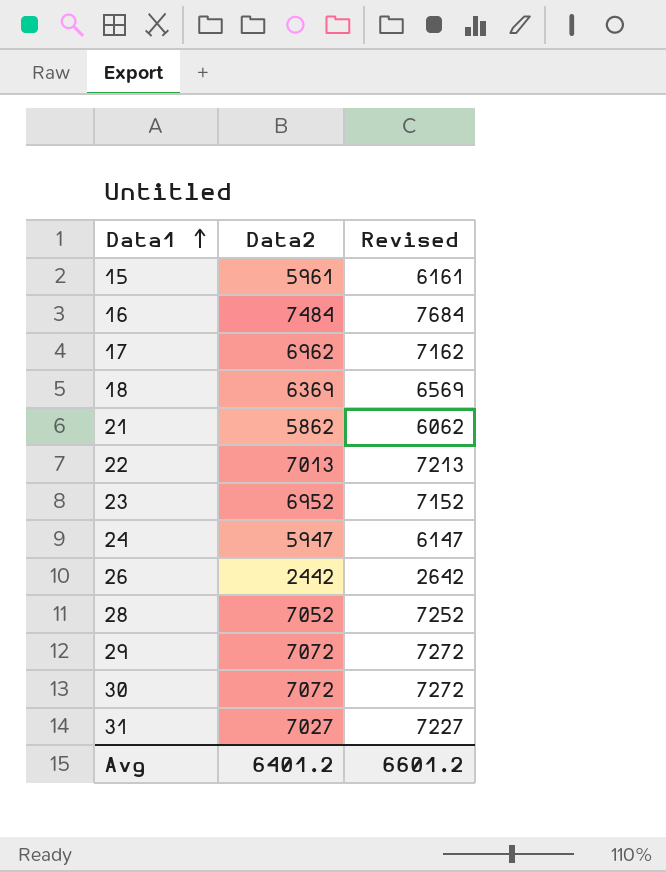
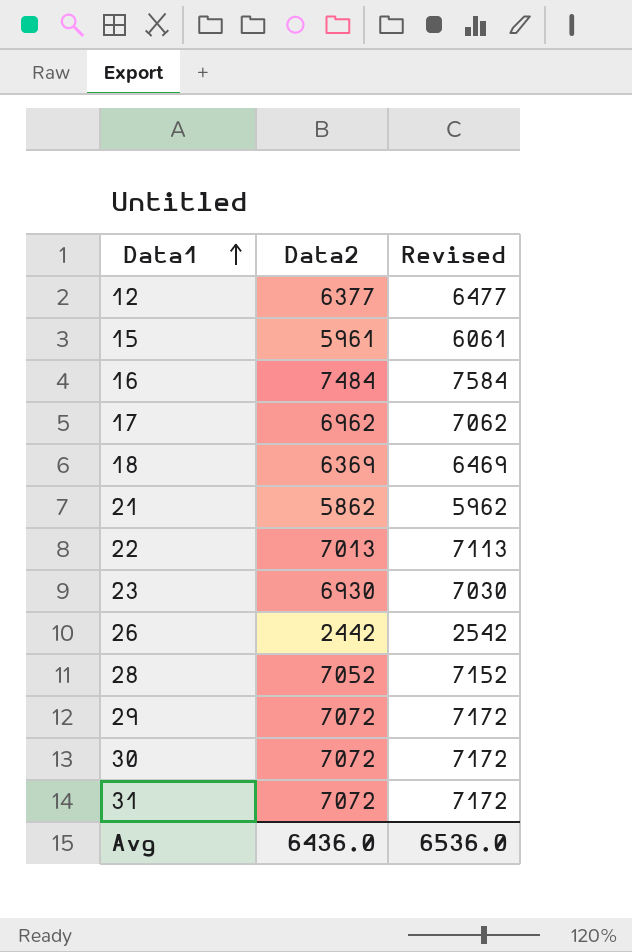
column Revised | formula: [Data2] + 200 -> [Data2] + 100
row 24: 5947 | 6147 -> none
row 12: none -> 6377 | 6477
23 | Data2: 6952 -> 6930
31 | Data2: 7027 -> 7072
Avg | Data2: 6401.2 -> 6436.0
Avg | Revised: 6601.2 -> 6536.0

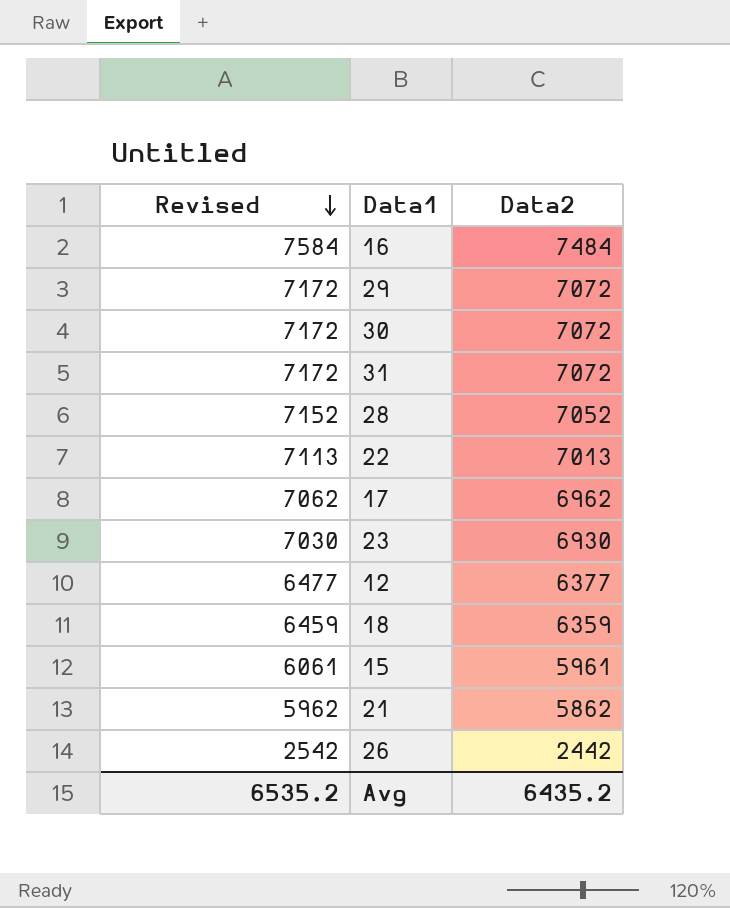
row order: Data1 ascending -> Revised descending
column Revised | position: 3 -> 1
18 | Revised: 6469 -> 6459
18 | Data2: 6369 -> 6359
Avg | Revised: 6536.0 -> 6535.2
Avg | Data2: 6436.0 -> 6435.2

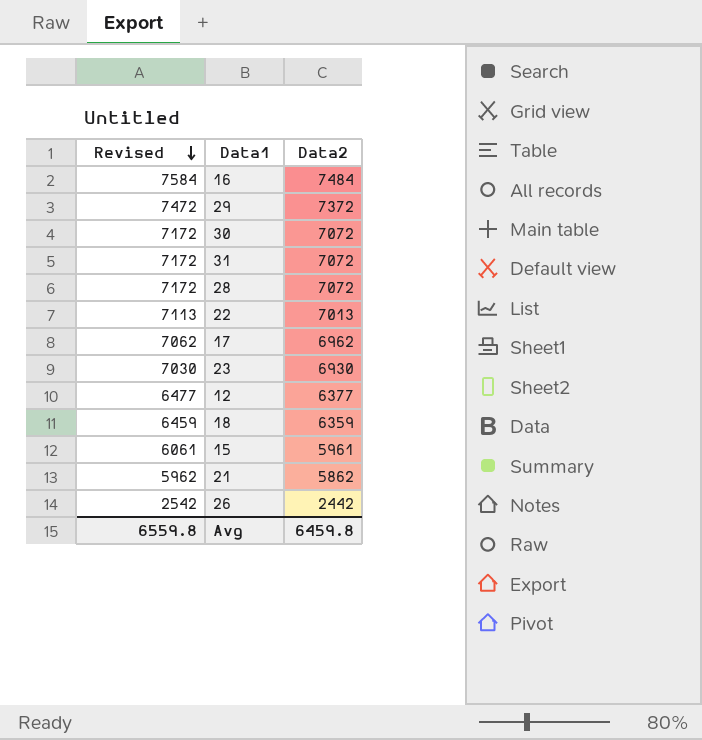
29 | Revised: 7172 -> 7472
29 | Data2: 7072 -> 7372
28 | Revised: 7152 -> 7172
28 | Data2: 7052 -> 7072
Avg | Revised: 6535.2 -> 6559.8
Avg | Data2: 6435.2 -> 6459.8

